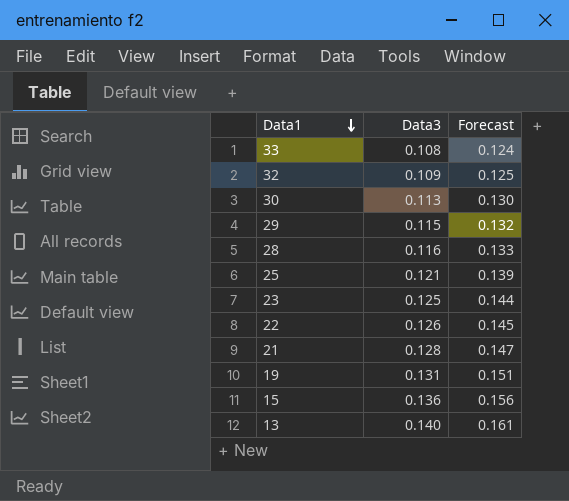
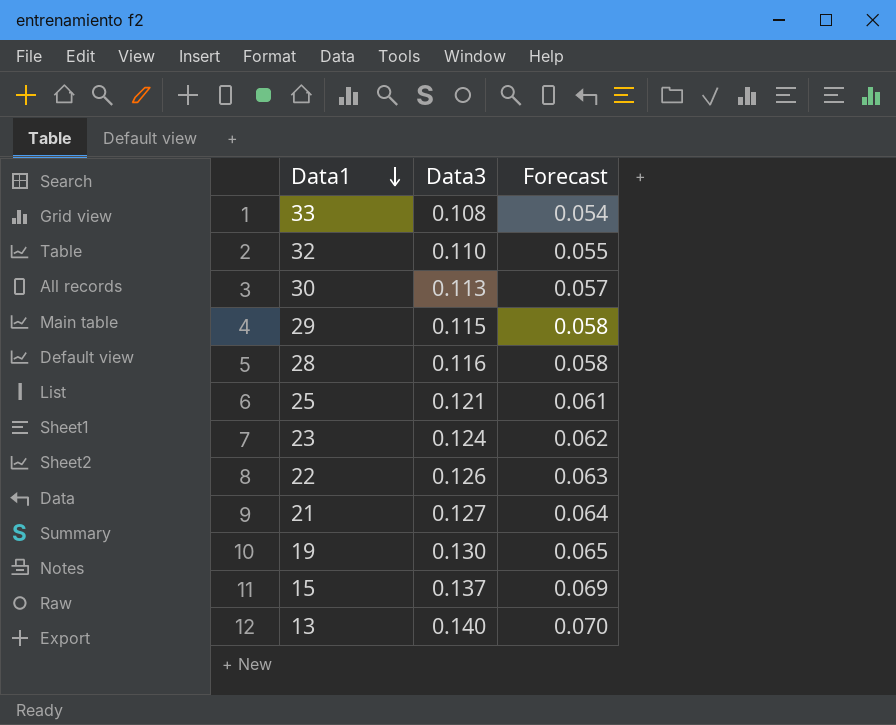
column Forecast | formula: [Data3] * 1.15 -> [Data3] * 0.5
32 | Data3: 0.109 -> 0.110
23 | Data3: 0.125 -> 0.124
21 | Data3: 0.128 -> 0.127
19 | Data3: 0.131 -> 0.130
15 | Data3: 0.136 -> 0.137

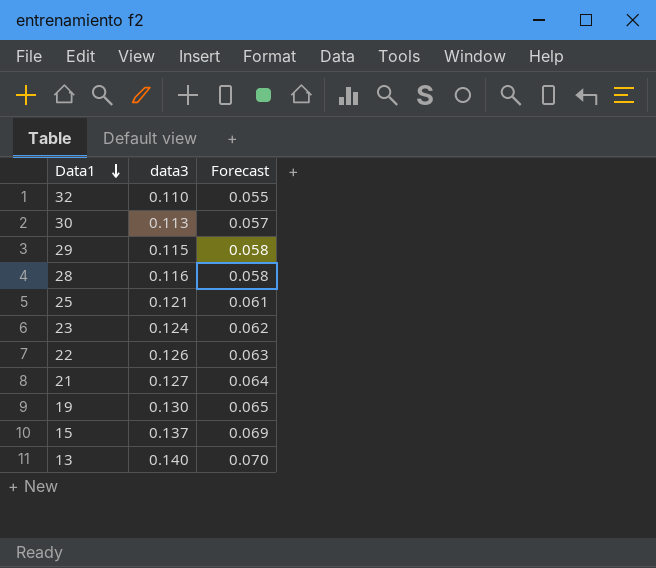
column name: Data3 -> data3
row 33: 0.108 | 0.054 -> none

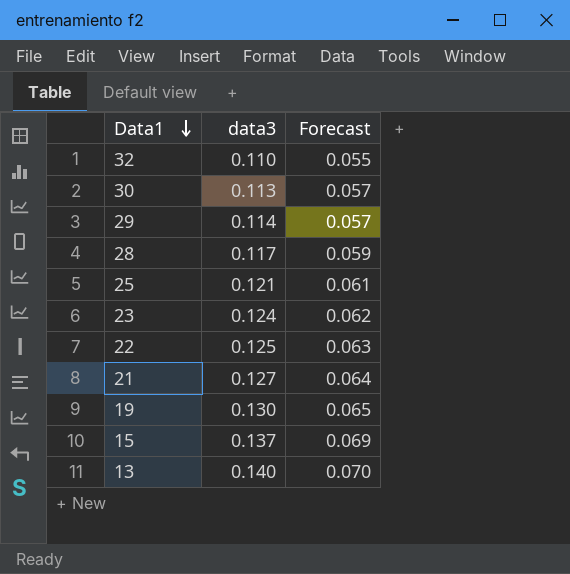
29 | data3: 0.115 -> 0.114
29 | Forecast: 0.058 -> 0.057
28 | data3: 0.116 -> 0.117
28 | Forecast: 0.058 -> 0.059
22 | data3: 0.126 -> 0.125

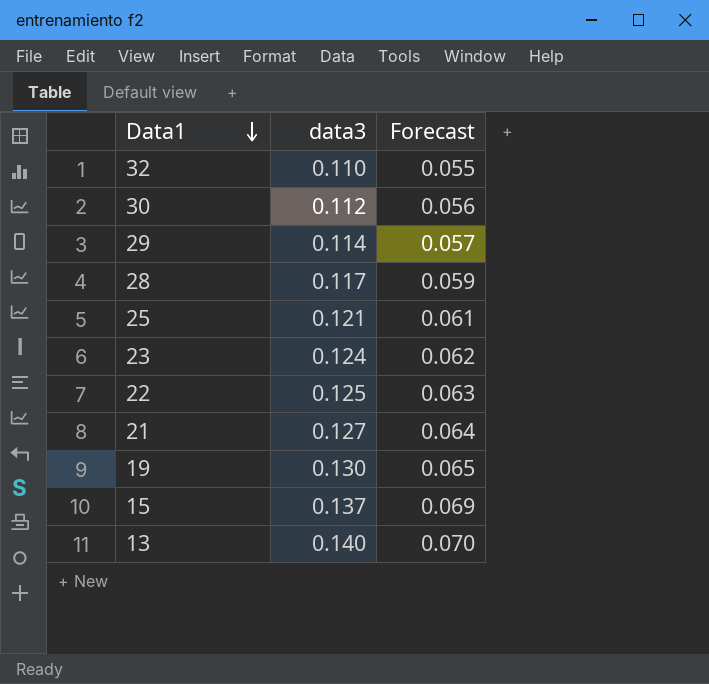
30 | data3: 0.113 -> 0.112
30 | Forecast: 0.057 -> 0.056

